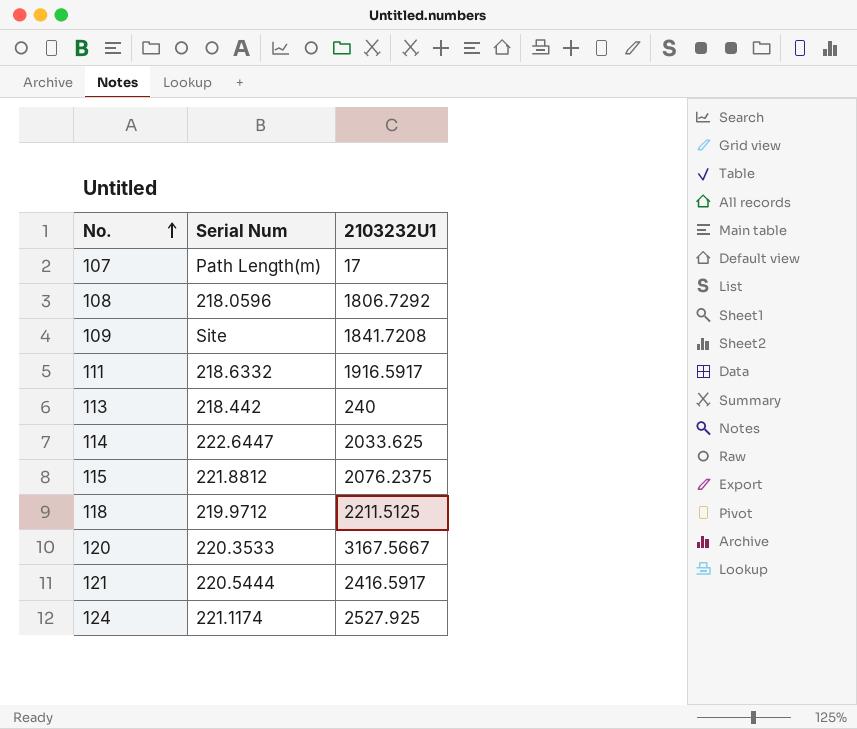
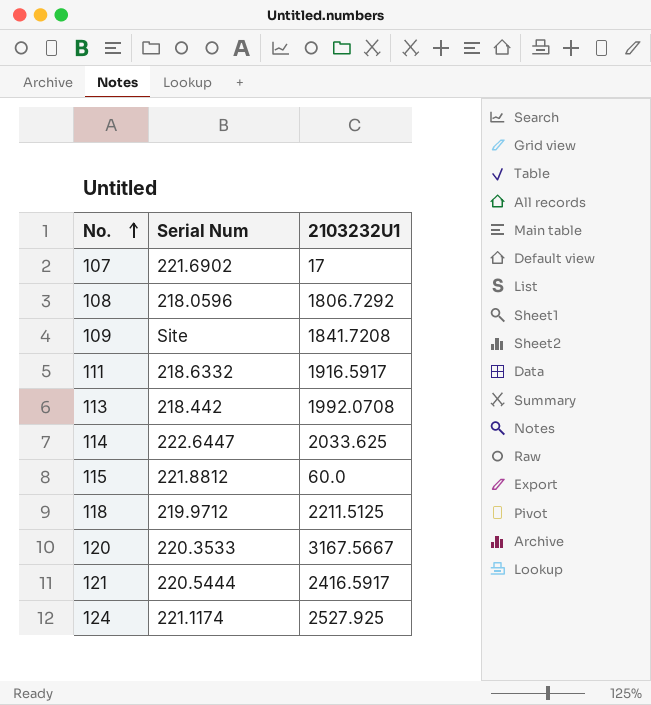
107 | Serial Num: Path Length(m) -> 221.6902
113 | 2103232U1: 240 -> 1992.0708
115 | 2103232U1: 2076.2375 -> 60.0

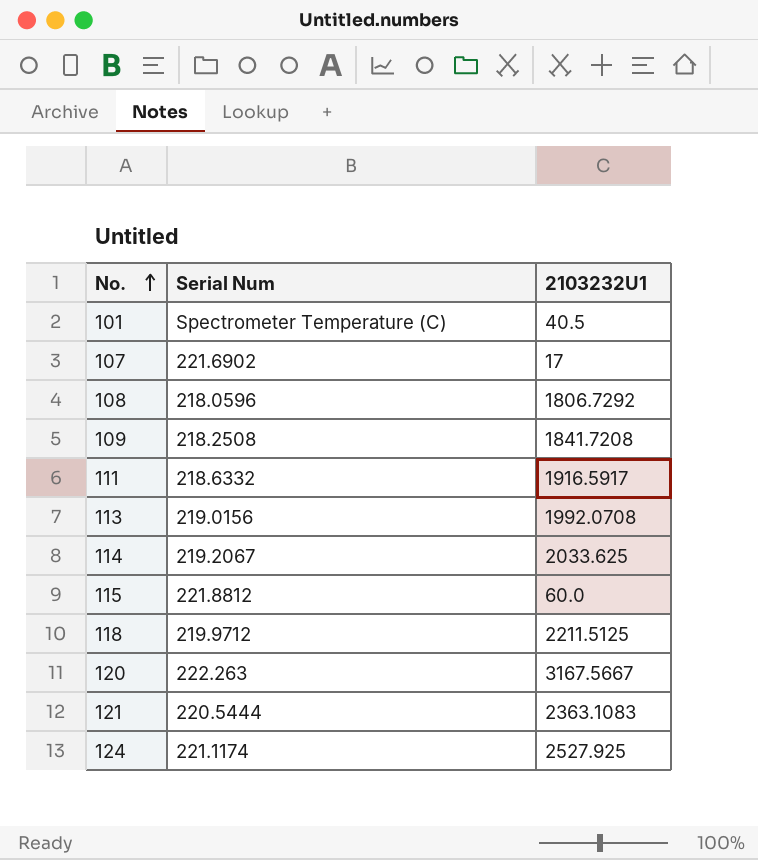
row 101: none -> Spectrometer Temperature (C) | 40.5
109 | Serial Num: Site -> 218.2508
113 | Serial Num: 218.442 -> 219.0156
114 | Serial Num: 222.6447 -> 219.2067
120 | Serial Num: 220.3533 -> 222.263
121 | 2103232U1: 2416.5917 -> 2363.1083

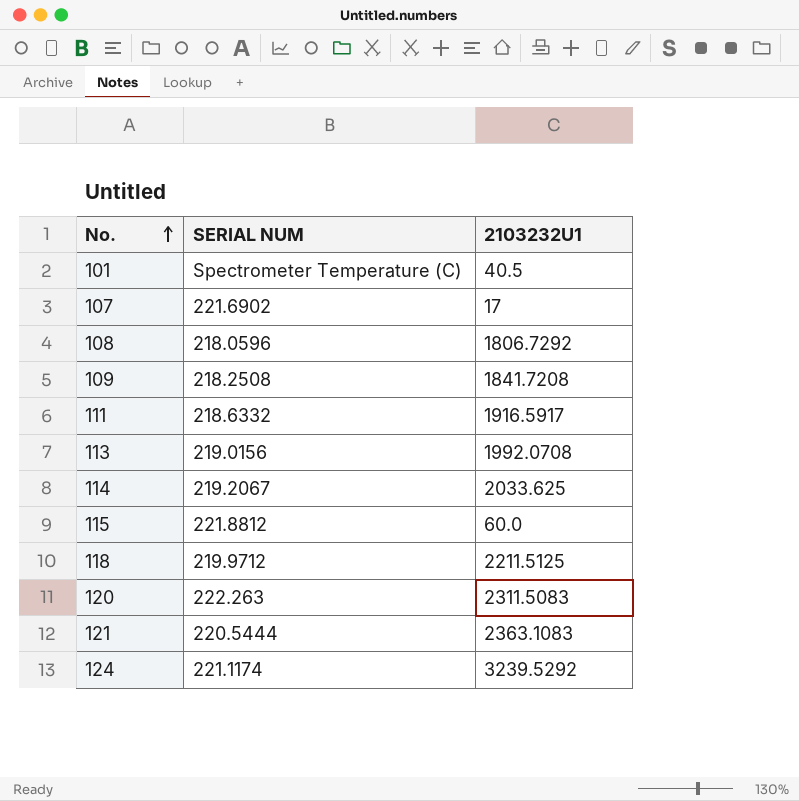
column name: Serial Num -> SERIAL NUM
120 | 2103232U1: 3167.5667 -> 2311.5083
124 | 2103232U1: 2527.925 -> 3239.5292

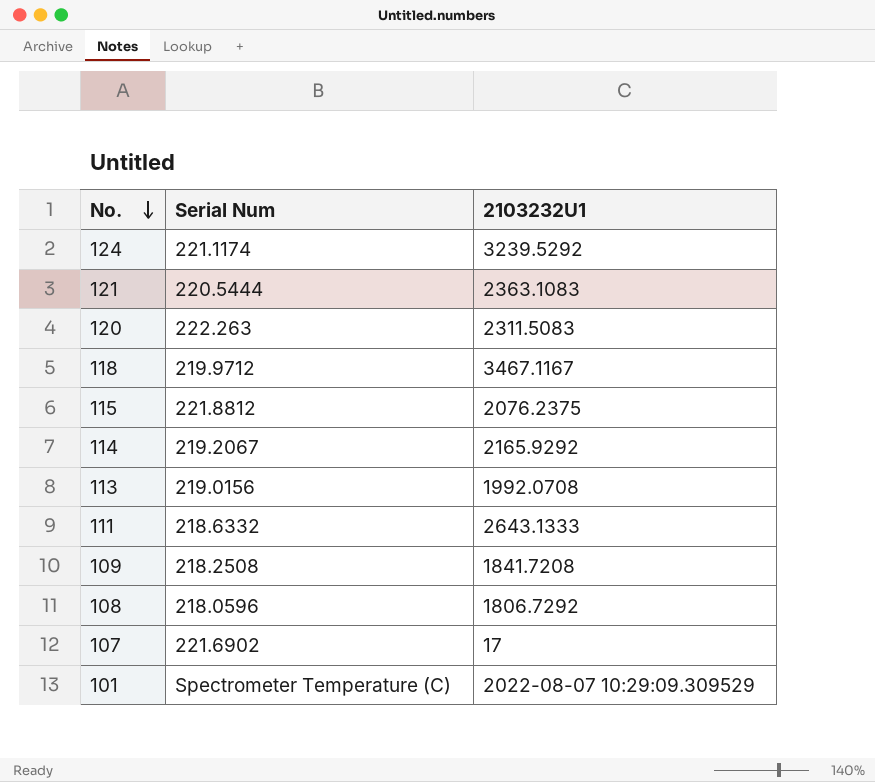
row order: No. ascending -> No. descending
column name: SERIAL NUM -> Serial Num
118 | 2103232U1: 2211.5125 -> 3467.1167
115 | 2103232U1: 60.0 -> 2076.2375
114 | 2103232U1: 2033.625 -> 2165.9292
111 | 2103232U1: 1916.5917 -> 2643.1333
101 | 2103232U1: 40.5 -> 2022-08-07 10:29:09.309529

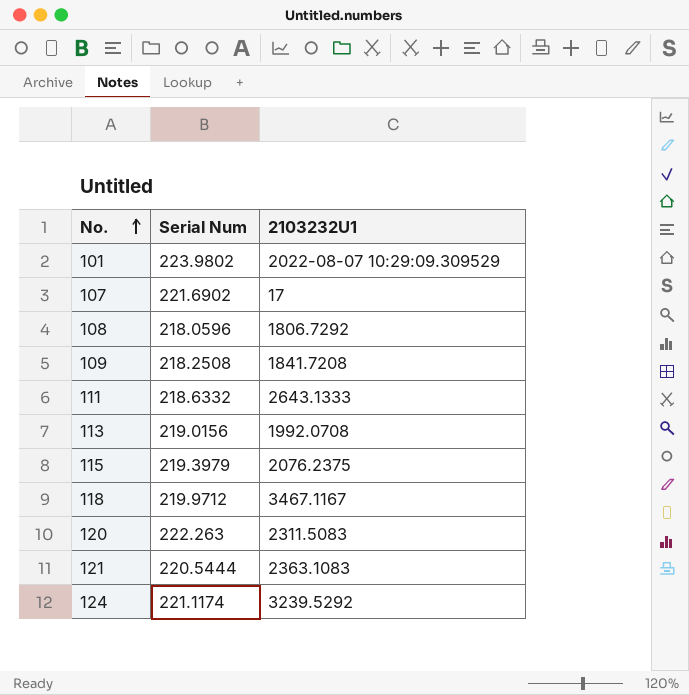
row order: No. descending -> No. ascending
row 114: 219.2067 | 2165.9292 -> none
101 | Serial Num: Spectrometer Temperature (C) -> 223.9802
115 | Serial Num: 221.8812 -> 219.3979

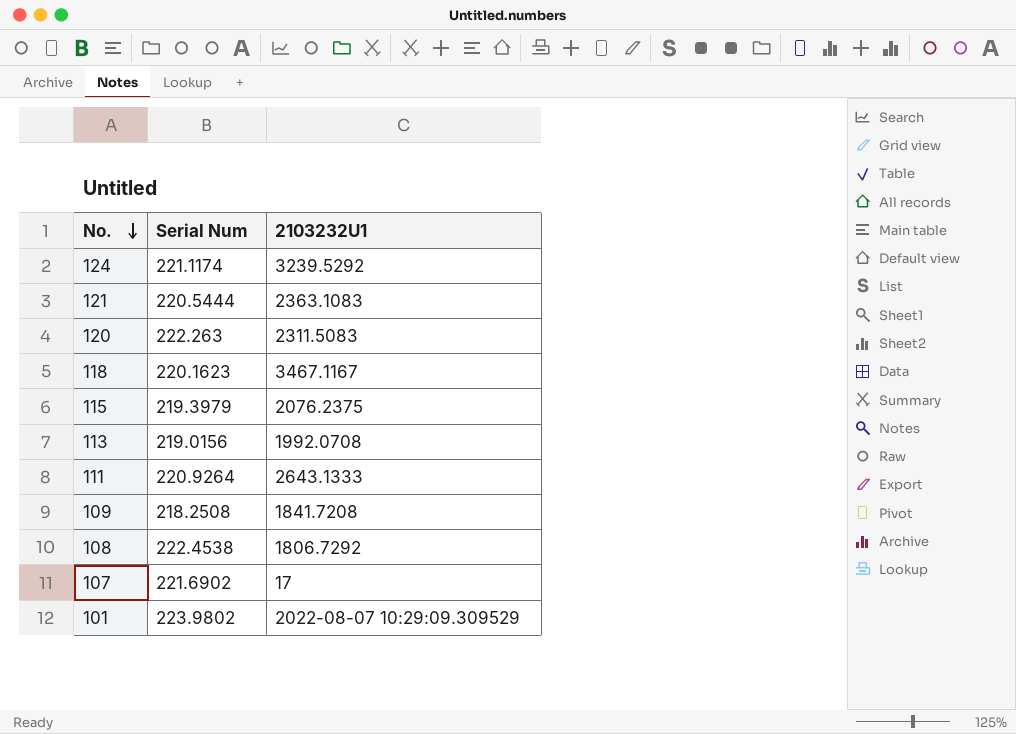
row order: No. ascending -> No. descending
118 | Serial Num: 219.9712 -> 220.1623
111 | Serial Num: 218.6332 -> 220.9264
108 | Serial Num: 218.0596 -> 222.4538

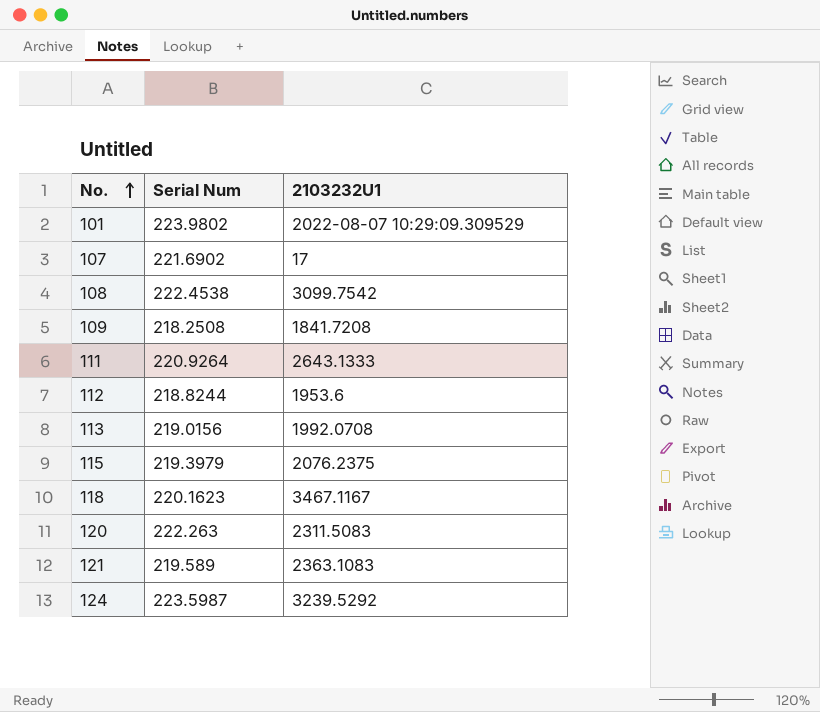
row order: No. descending -> No. ascending
108 | 2103232U1: 1806.7292 -> 3099.7542
row 112: none -> 218.8244 | 1953.6
121 | Serial Num: 220.5444 -> 219.589
124 | Serial Num: 221.1174 -> 223.5987

